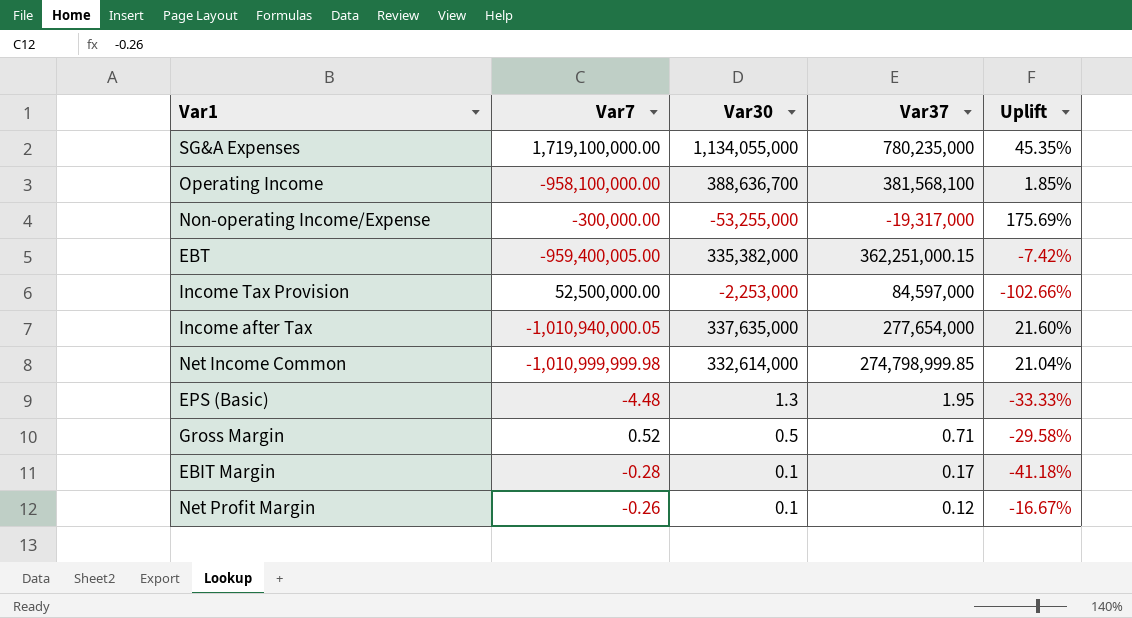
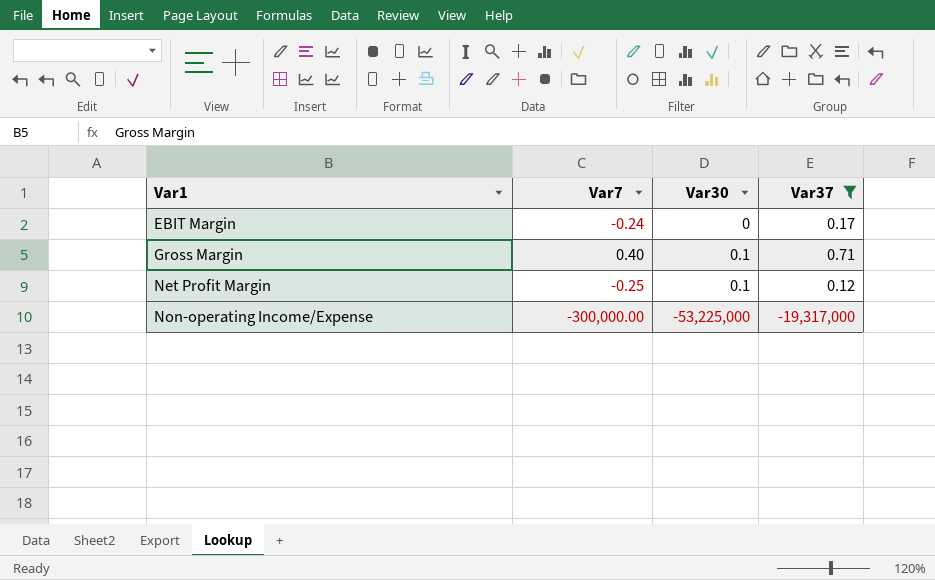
filter: none -> Var37 <= 0.71
row order: none -> Var1 ascending
column Uplift | formula: ([Var30] - [Var37]) / [Var37] -> none
EBIT Margin | Var7: -0.28 -> -0.24
EBIT Margin | Var30: 0.1 -> 0
Gross Margin | Var7: 0.52 -> 0.40
Gross Margin | Var30: 0.5 -> 0.1
Net Profit Margin | Var7: -0.26 -> -0.25
Non-operating Income/Expense | Var30: -53,255,000 -> -53,225,000

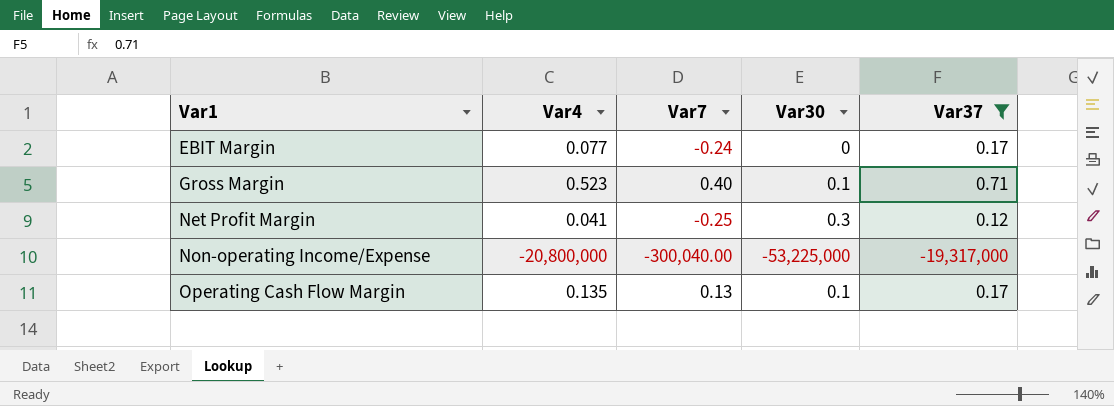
column Var4 | position: none -> 2
Net Profit Margin | Var30: 0.1 -> 0.3
Non-operating Income/Expense | Var7: -300,000.00 -> -300,040.00
row Operating Cash Flow Margin: none -> 0.135 | 0.13 | 0.1 | 0.17

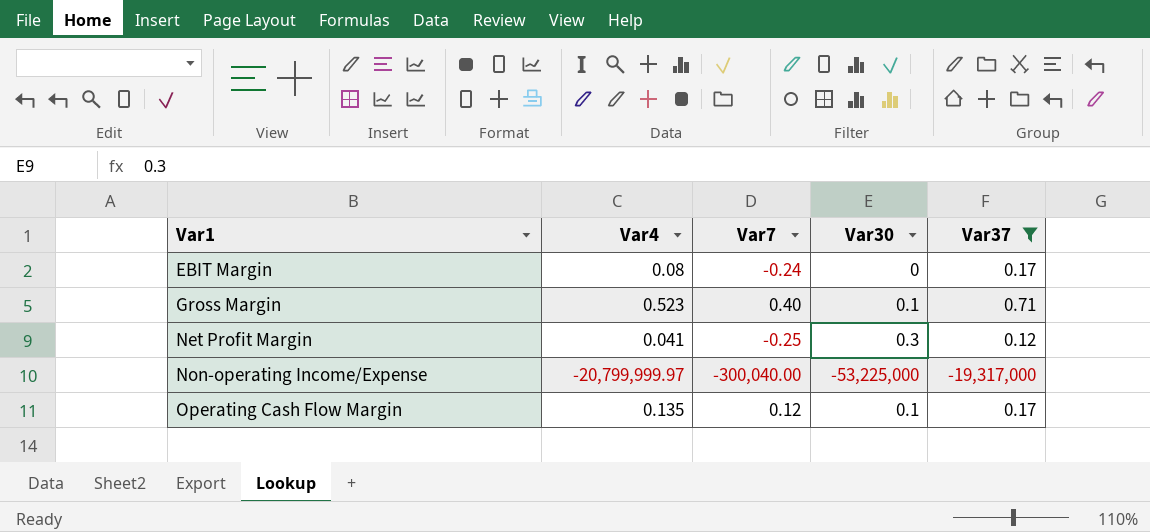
EBIT Margin | Var4: 0.077 -> 0.08
Non-operating Income/Expense | Var4: -20,800,000 -> -20,799,999.97
Operating Cash Flow Margin | Var7: 0.13 -> 0.12

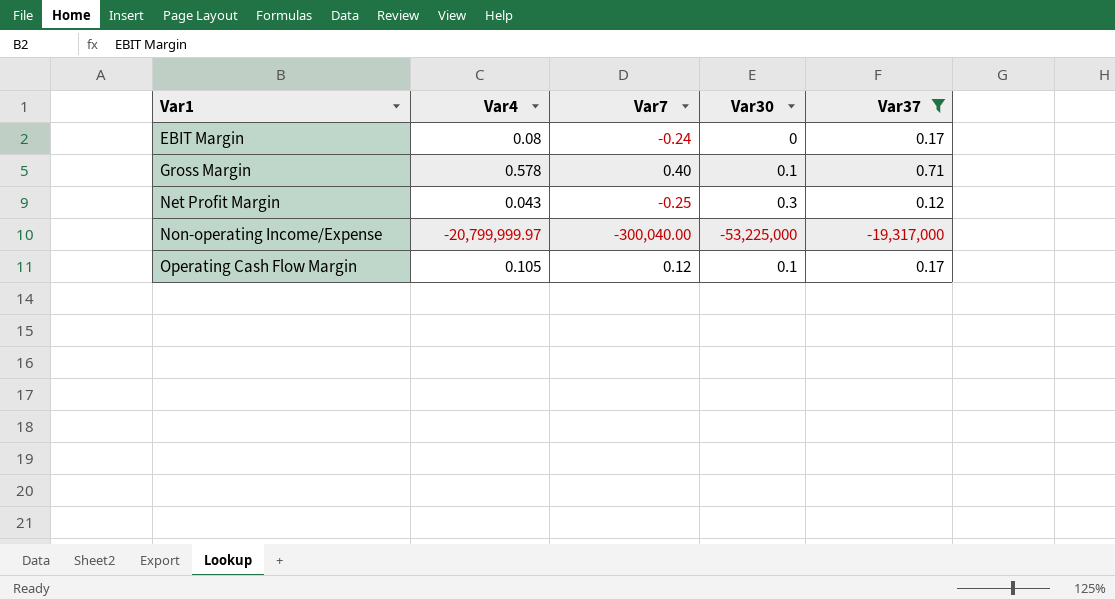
Gross Margin | Var4: 0.523 -> 0.578
Net Profit Margin | Var4: 0.041 -> 0.043
Operating Cash Flow Margin | Var4: 0.135 -> 0.105

